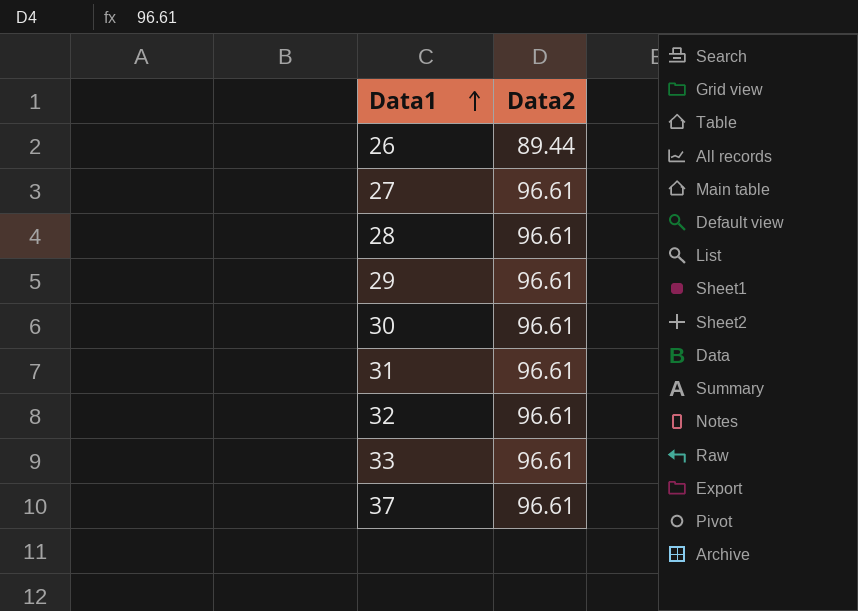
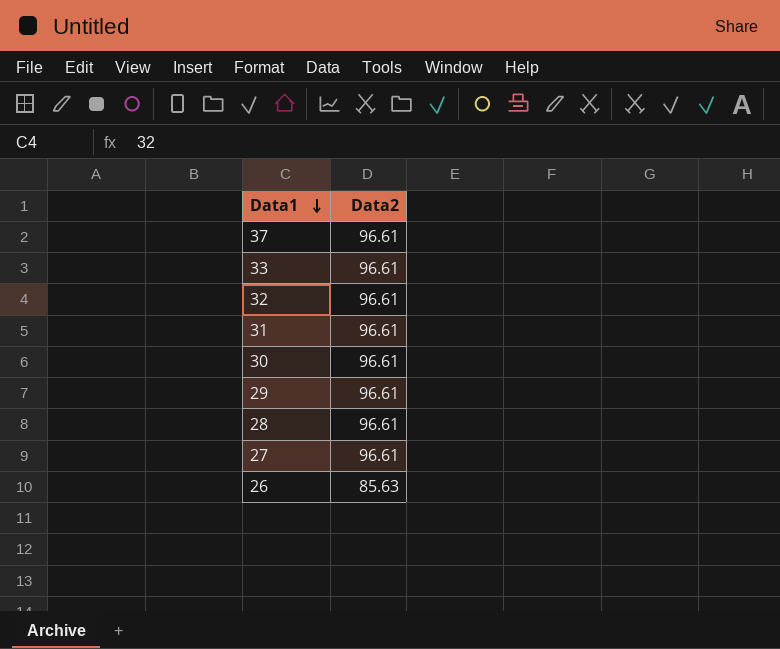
row order: Data1 ascending -> Data1 descending
26 | Data2: 89.44 -> 85.63

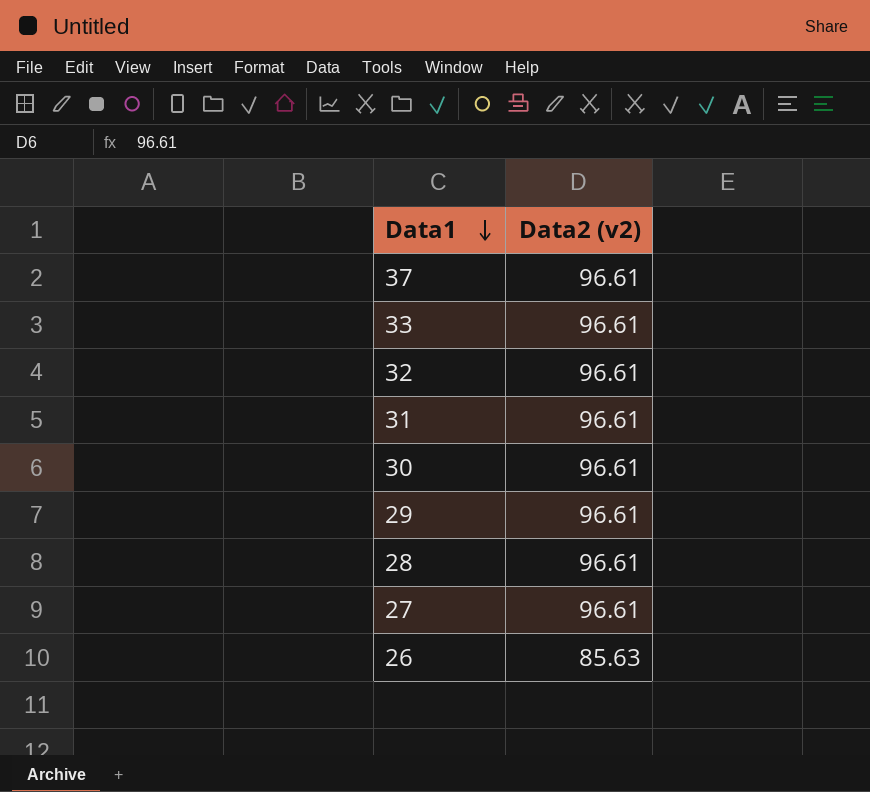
column name: Data2 -> Data2 (v2)

